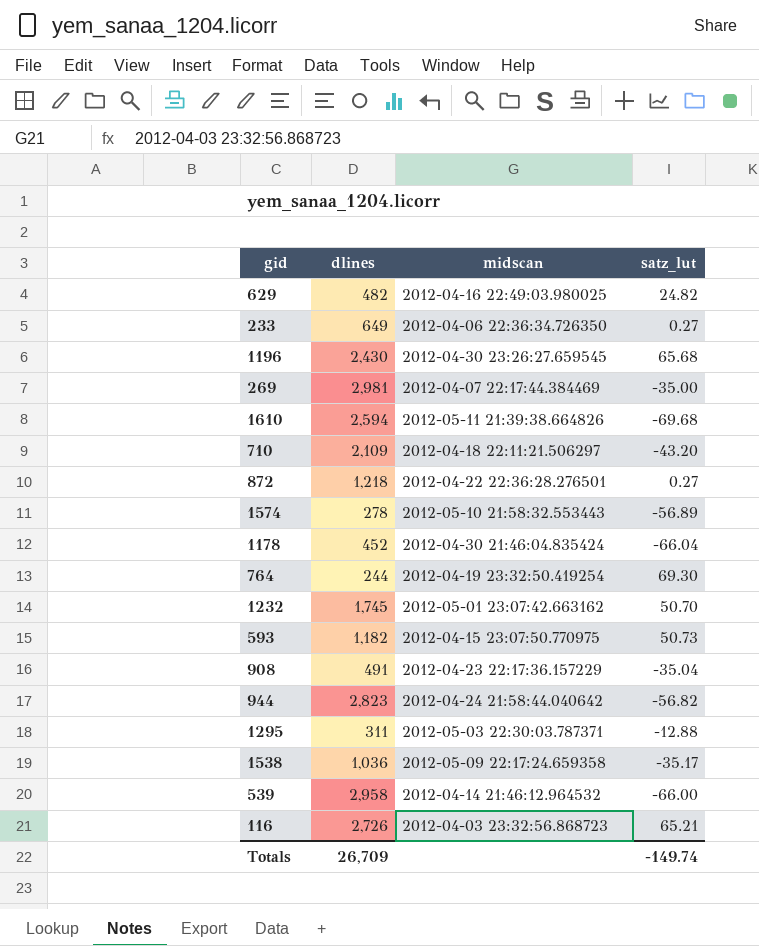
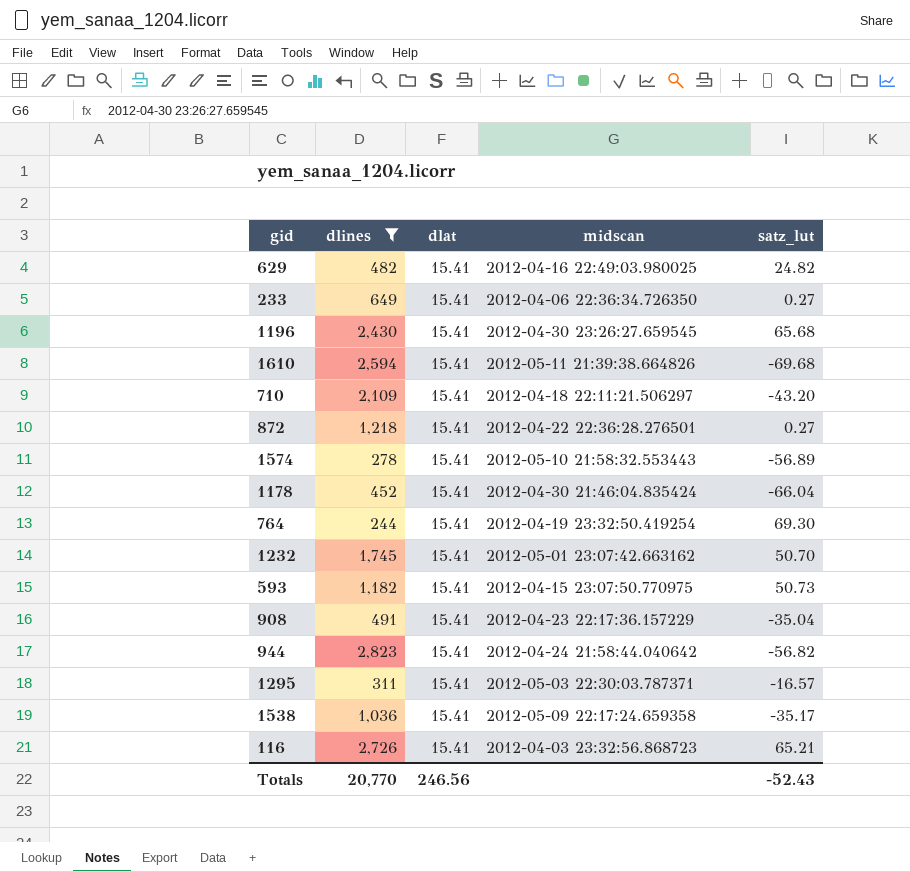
filter: none -> dlines <= 2,823
column dlat | position: none -> 3
1295 | satz_lut: -12.88 -> -16.57
Totals | dlines: 26,709 -> 20,770
Totals | satz_lut: -149.74 -> -52.43

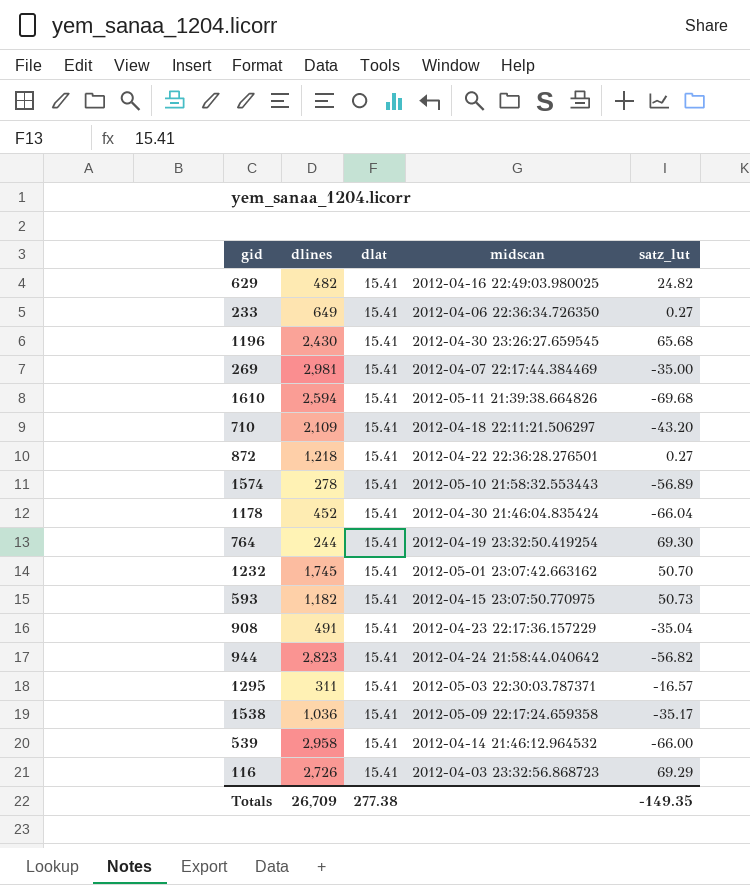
filter: dlines <= 2,823 -> none
116 | satz_lut: 65.21 -> 69.29
Totals | dlines: 20,770 -> 26,709
Totals | dlat: 246.56 -> 277.38
Totals | satz_lut: -52.43 -> -149.35

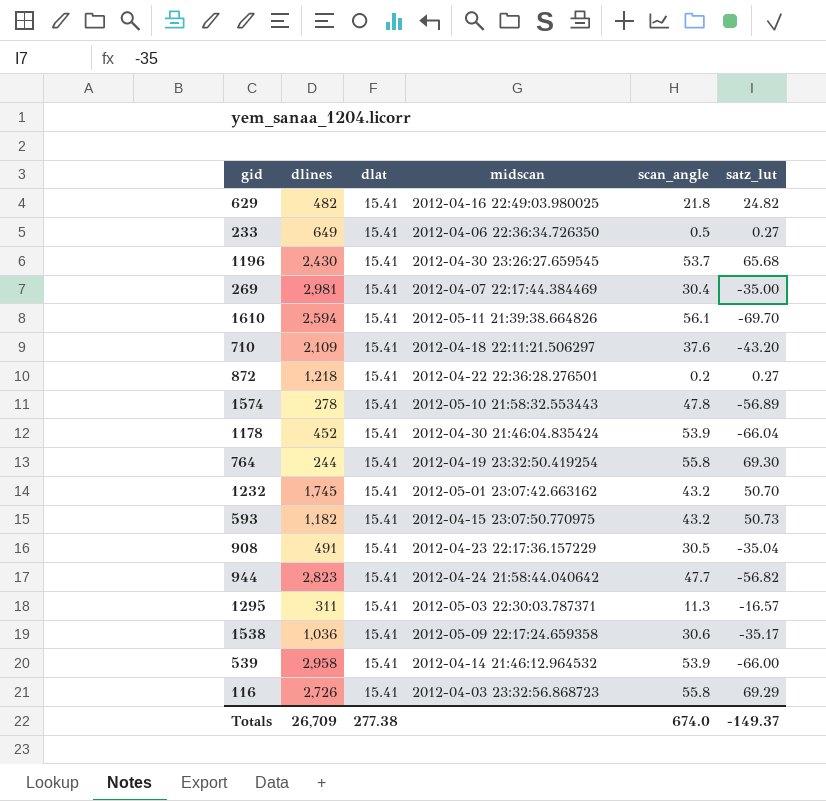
column scan_angle | position: none -> 5
1610 | satz_lut: -69.68 -> -69.70
Totals | satz_lut: -149.35 -> -149.37

